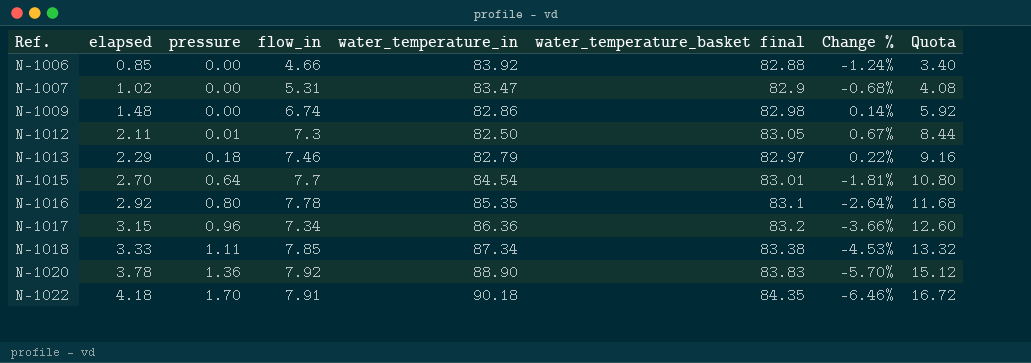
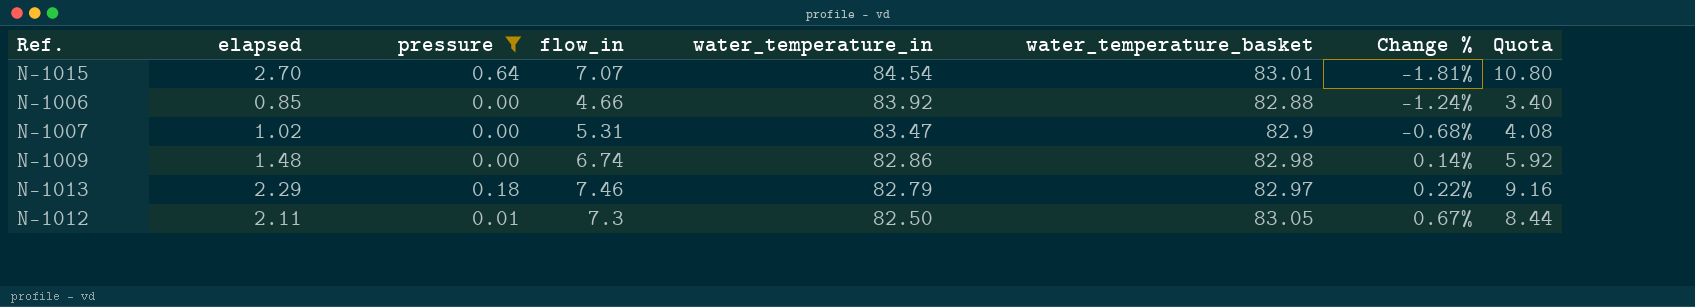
filter: none -> pressure <= 0.64
row order: Ref. ascending -> water_temperature_in descending
column name: water_temperature_basket final -> water_temperature_basket
N-1015 | flow_in: 7.7 -> 7.07

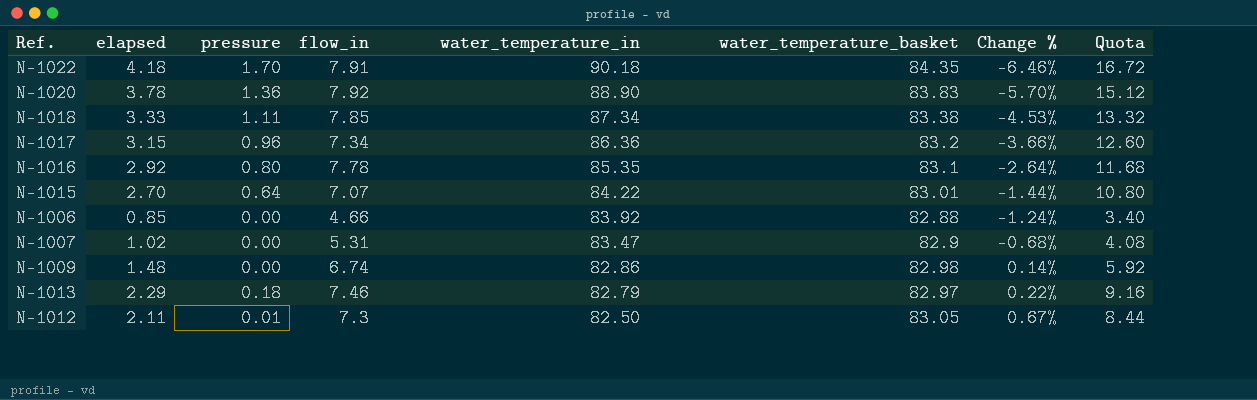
filter: pressure <= 0.64 -> none
N-1015 | water_temperature_in: 84.54 -> 84.22
N-1015 | Change %: -1.81% -> -1.44%

